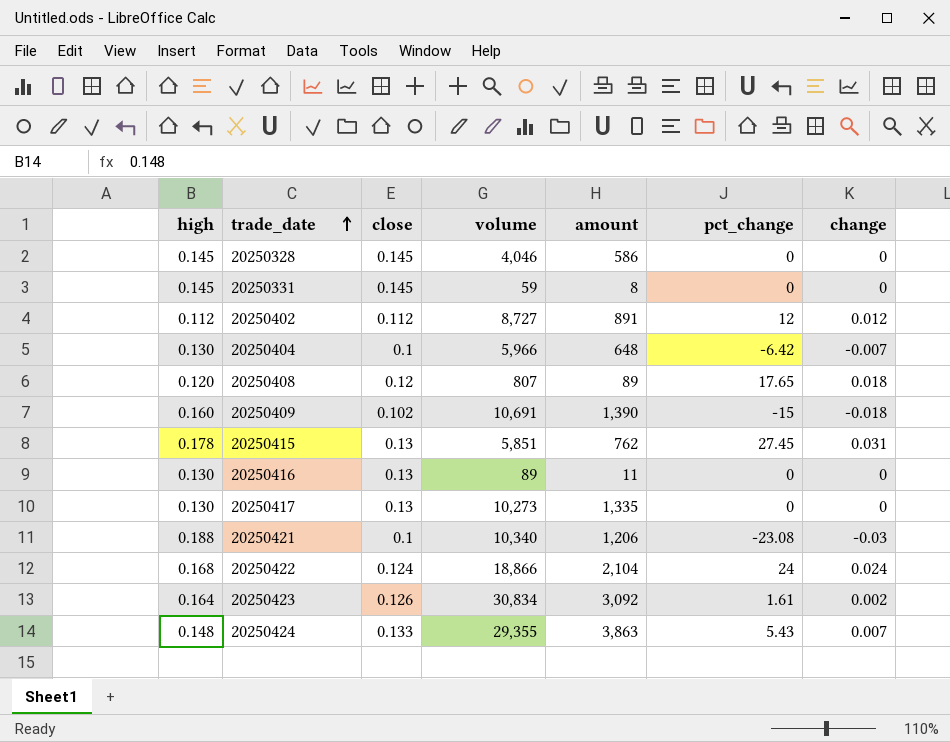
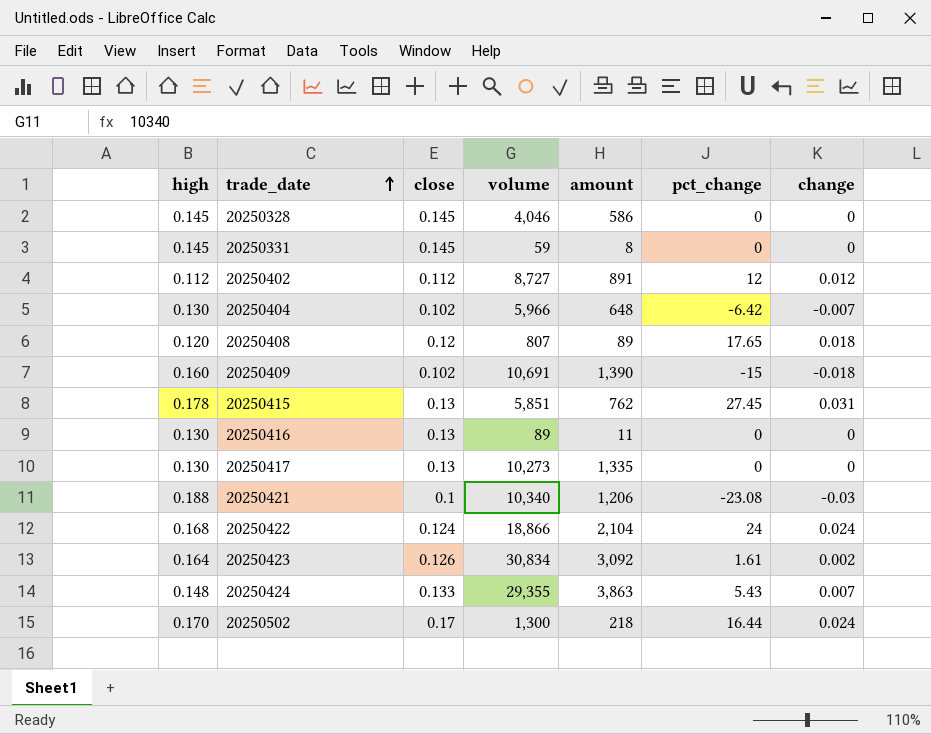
20250404 | close: 0.1 -> 0.102
row 20250502: none -> 0.170 | 0.17 | 1,300 | 218 | 16.44 | 0.024

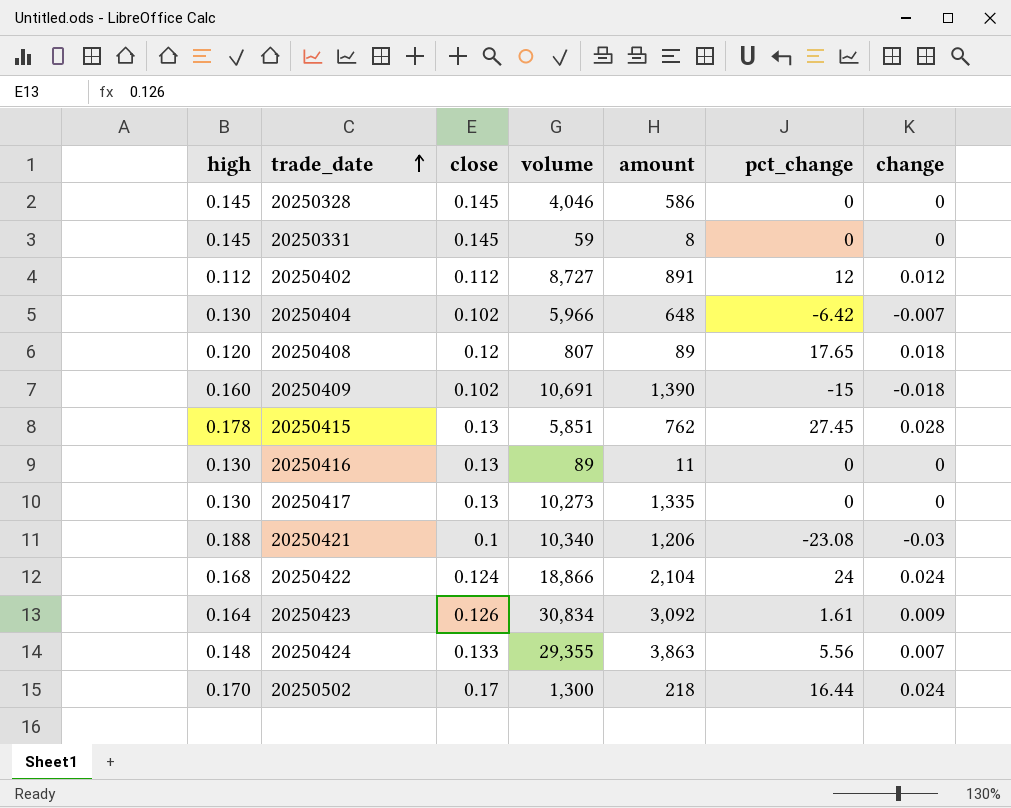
20250415 | change: 0.031 -> 0.028
20250423 | change: 0.002 -> 0.009
20250424 | pct_change: 5.43 -> 5.56

